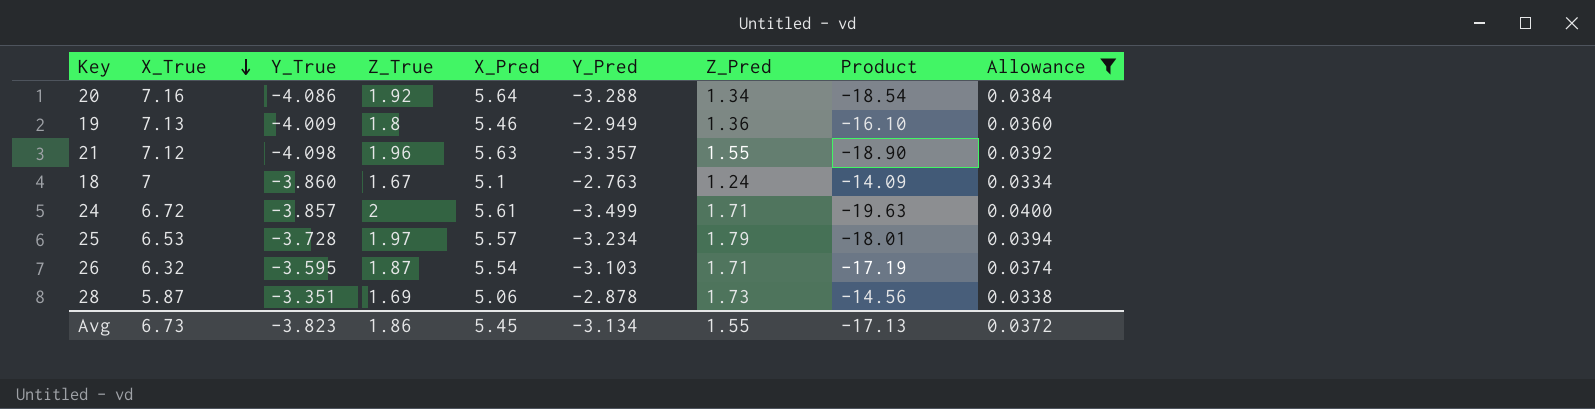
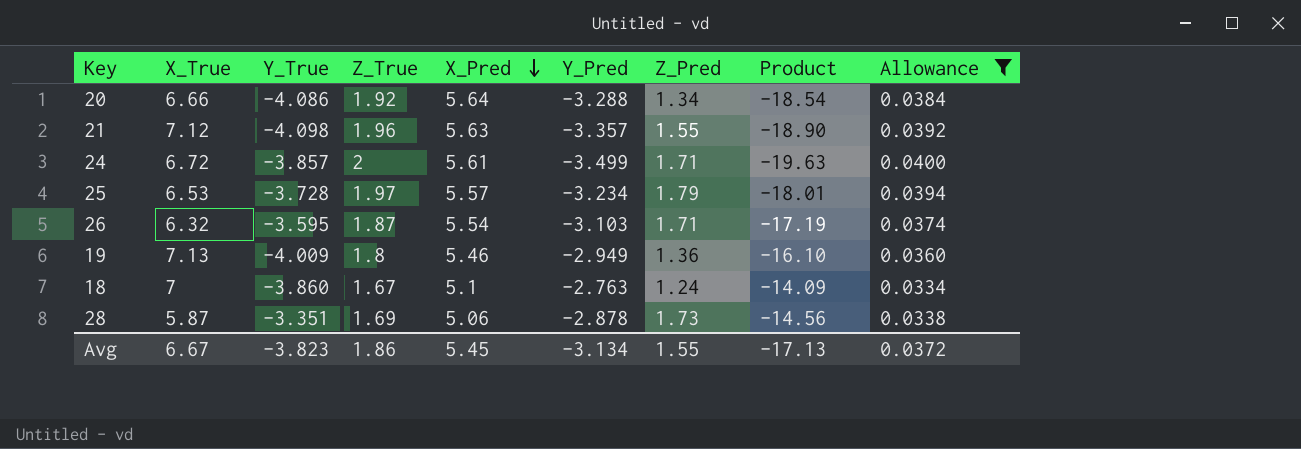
row order: X_True descending -> X_Pred descending
20 | X_True: 7.16 -> 6.66
Avg | X_True: 6.73 -> 6.67

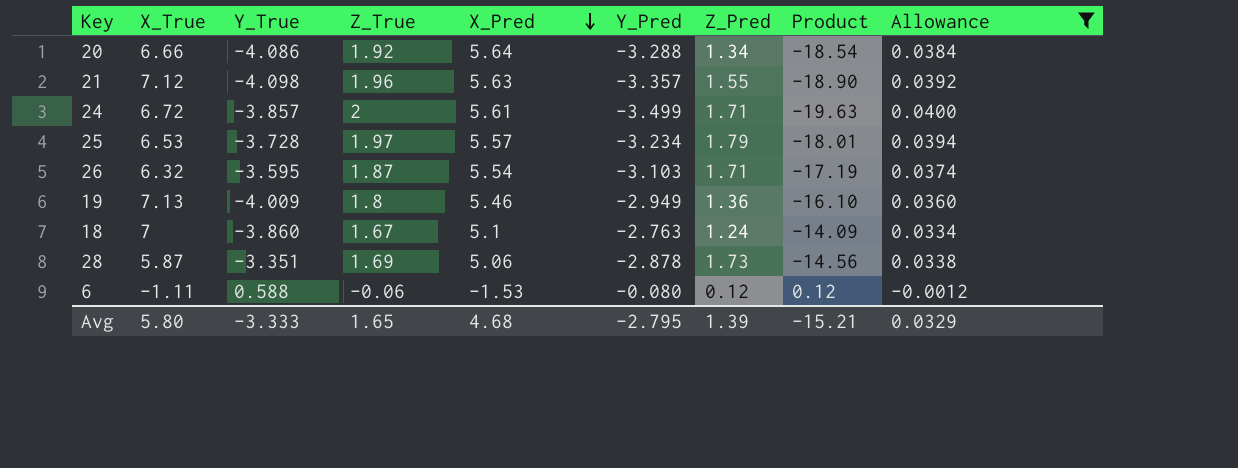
row 6: none -> -1.11 | 0.588 | -0.06 | -1.53 | -0.080 | 0.12 | 0.12 | -0.0012
Avg | X_True: 6.67 -> 5.80
Avg | Y_True: -3.823 -> -3.333
Avg | Z_True: 1.86 -> 1.65
Avg | X_Pred: 5.45 -> 4.68
Avg | Y_Pred: -3.134 -> -2.795
Avg | Z_Pred: 1.55 -> 1.39
Avg | Product: -17.13 -> -15.21
Avg | Allowance: 0.0372 -> 0.0329

